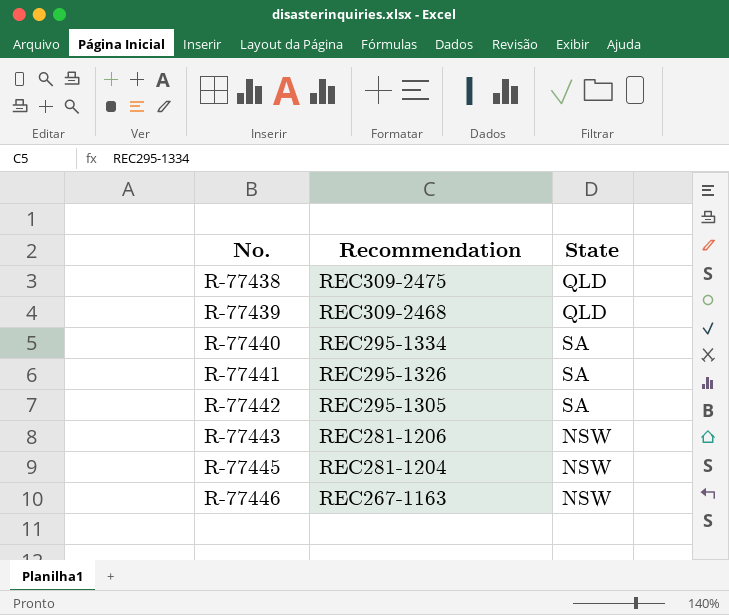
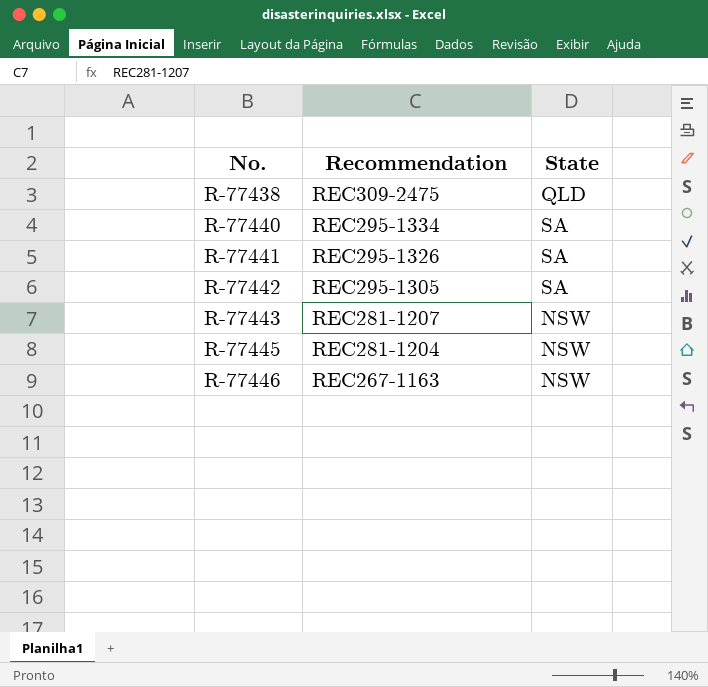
row R-77439: REC309-2468 | QLD -> none
R-77443 | Recommendation: REC281-1206 -> REC281-1207

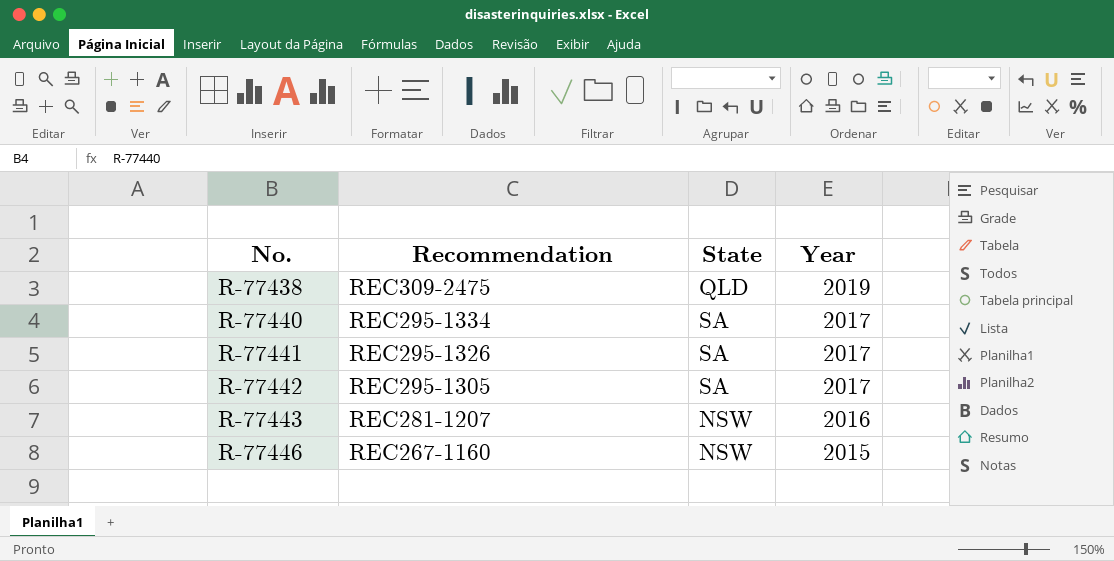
column Year | position: none -> 4
row R-77445: REC281-1204 | NSW -> none
R-77446 | Recommendation: REC267-1163 -> REC267-1160

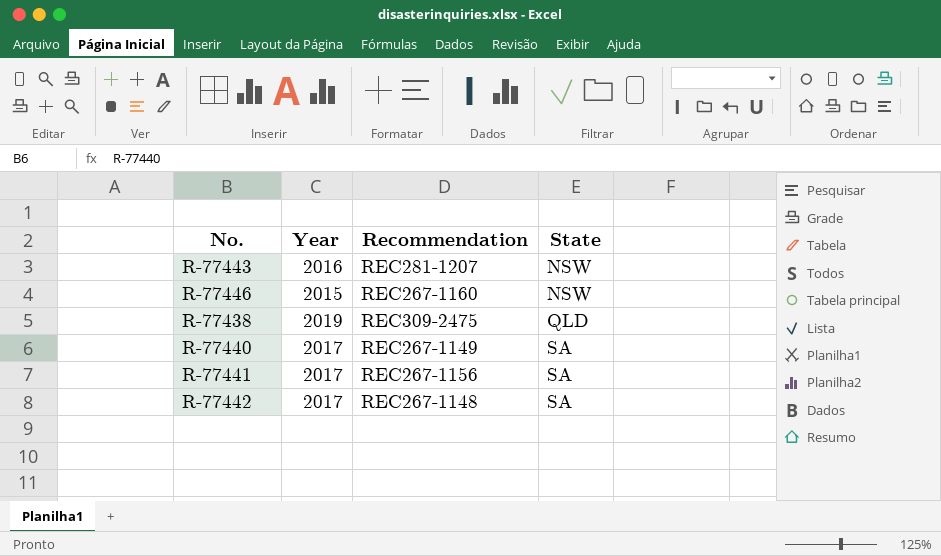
row order: No. ascending -> State ascending
column Year | position: 4 -> 2
R-77440 | Recommendation: REC295-1334 -> REC267-1149
R-77441 | Recommendation: REC295-1326 -> REC267-1156
R-77442 | Recommendation: REC295-1305 -> REC267-1148

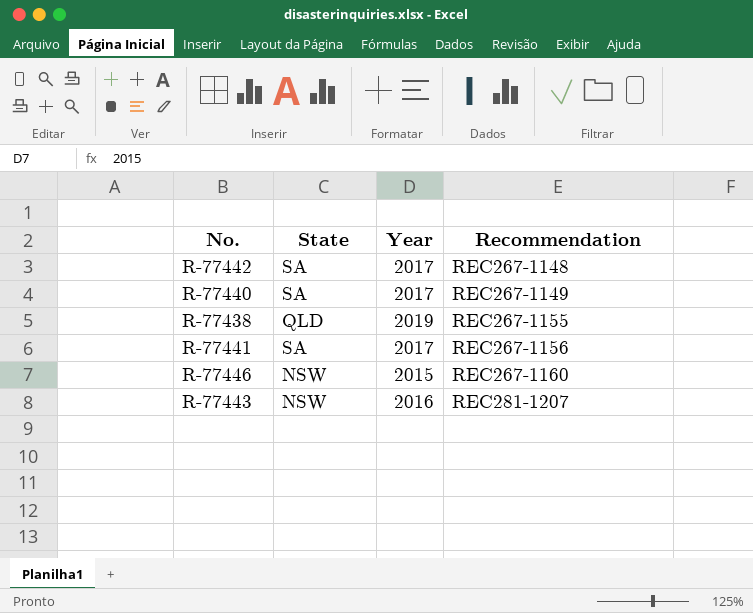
row order: State ascending -> Recommendation ascending
column State | position: 4 -> 2
R-77438 | Recommendation: REC309-2475 -> REC267-1155

